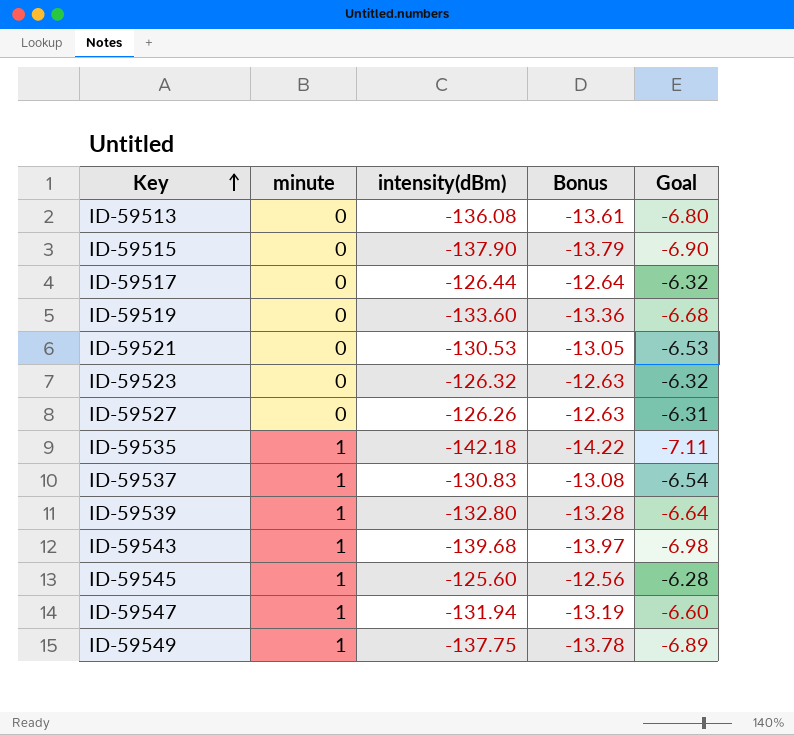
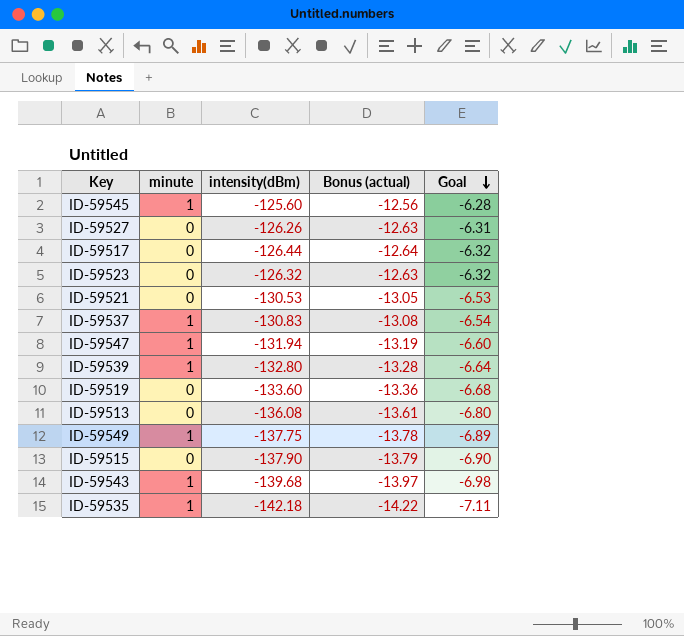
row order: Key ascending -> Goal descending
column name: Bonus -> Bonus (actual)

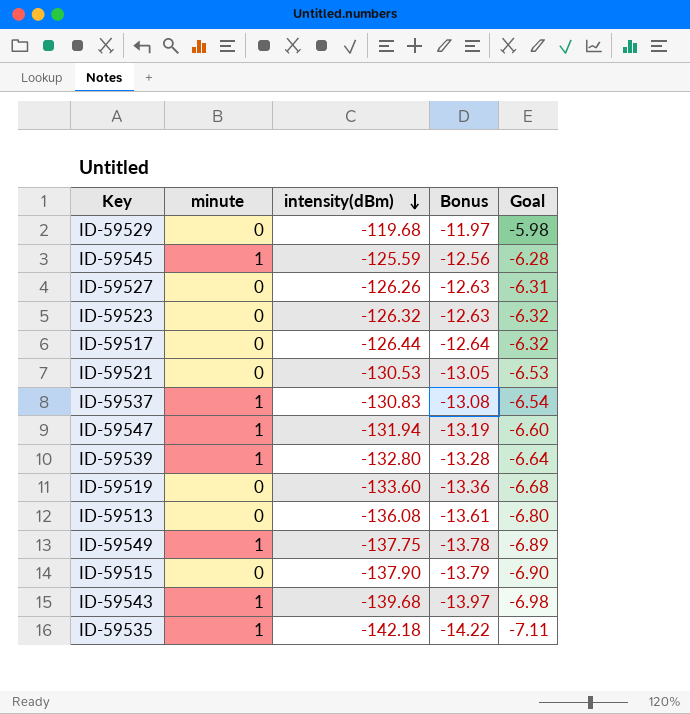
row order: Goal descending -> intensity(dBm) descending
column name: Bonus (actual) -> Bonus
row ID-59529: none -> 0 | -119.68 | -11.97 | -5.98
ID-59545 | intensity(dBm): -125.60 -> -125.59

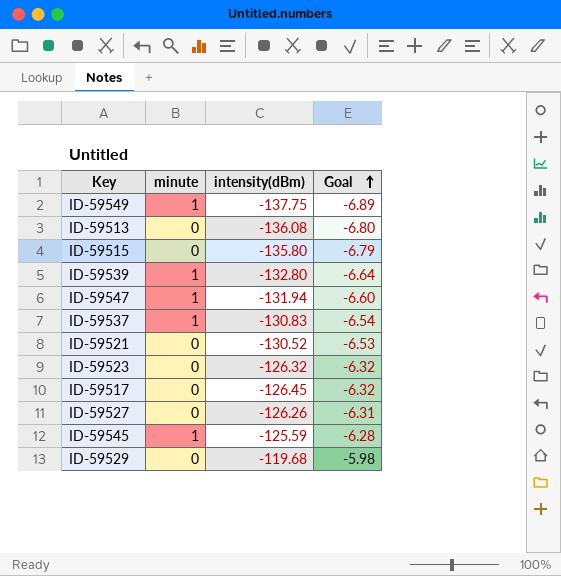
row order: intensity(dBm) descending -> Goal ascending
column Bonus | formula: [intensity(dBm)] * 0.1 -> none
row ID-59519: 0 | -133.60 | -13.36 | -6.68 -> none
row ID-59543: 1 | -139.68 | -13.97 | -6.98 -> none
row ID-59535: 1 | -142.18 | -14.22 | -7.11 -> none
ID-59515 | intensity(dBm): -137.90 -> -135.80
ID-59515 | Goal: -6.90 -> -6.79
ID-59521 | intensity(dBm): -130.53 -> -130.52
ID-59517 | intensity(dBm): -126.44 -> -126.45

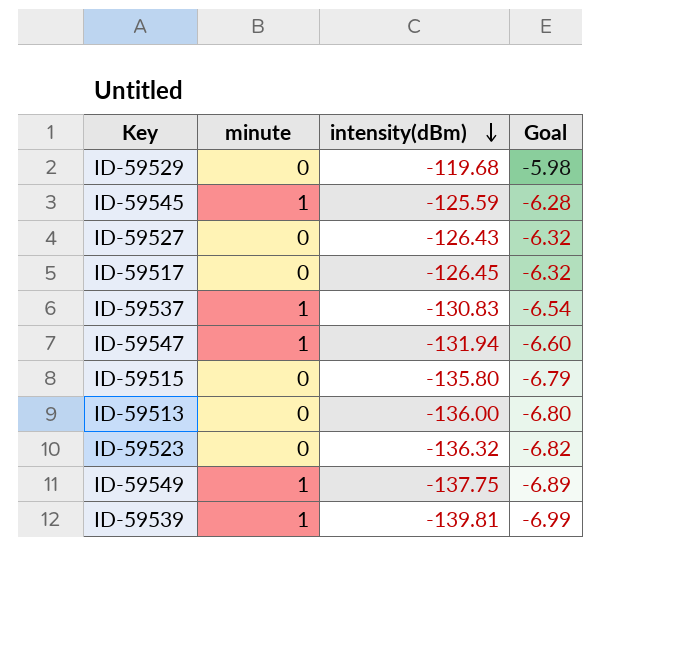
row order: Goal ascending -> intensity(dBm) descending
row ID-59521: 0 | -130.52 | -6.53 -> none
ID-59527 | intensity(dBm): -126.26 -> -126.43
ID-59527 | Goal: -6.31 -> -6.32
ID-59513 | intensity(dBm): -136.08 -> -136.00
ID-59523 | intensity(dBm): -126.32 -> -136.32
ID-59523 | Goal: -6.32 -> -6.82
ID-59539 | intensity(dBm): -132.80 -> -139.81
ID-59539 | Goal: -6.64 -> -6.99

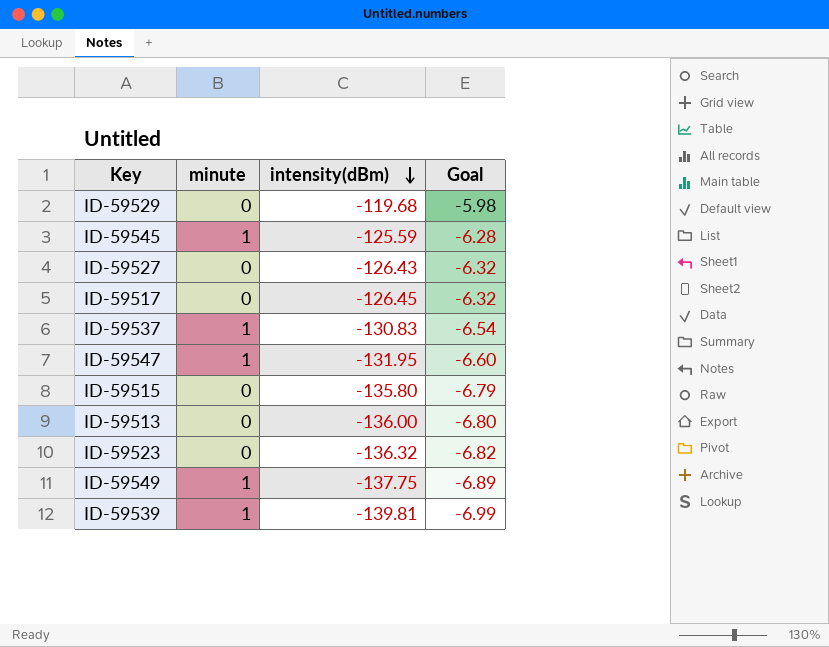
ID-59547 | intensity(dBm): -131.94 -> -131.95

